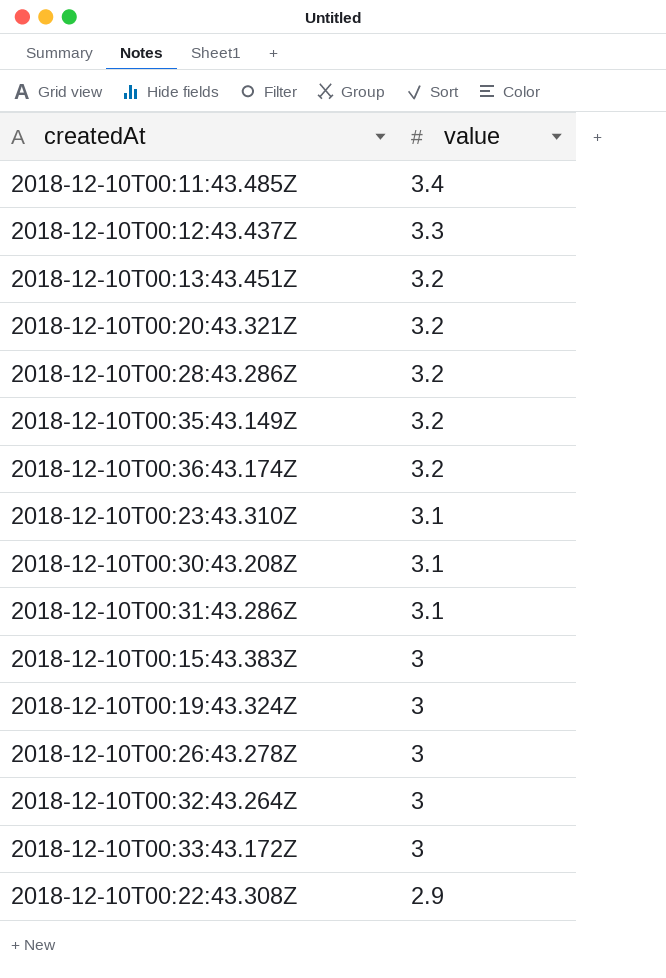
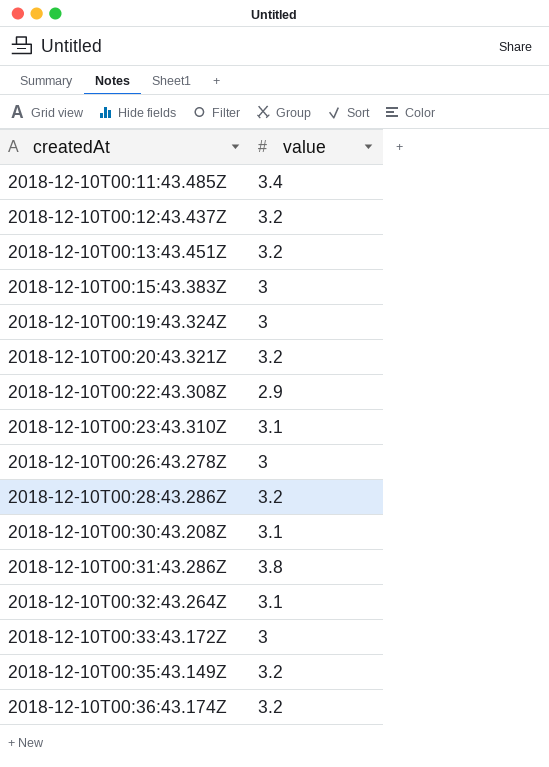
row order: value descending -> createdAt ascending
2018-12-10T00:12:43.437Z | value: 3.3 -> 3.2
2018-12-10T00:31:43.286Z | value: 3.1 -> 3.8
2018-12-10T00:32:43.264Z | value: 3 -> 3.1

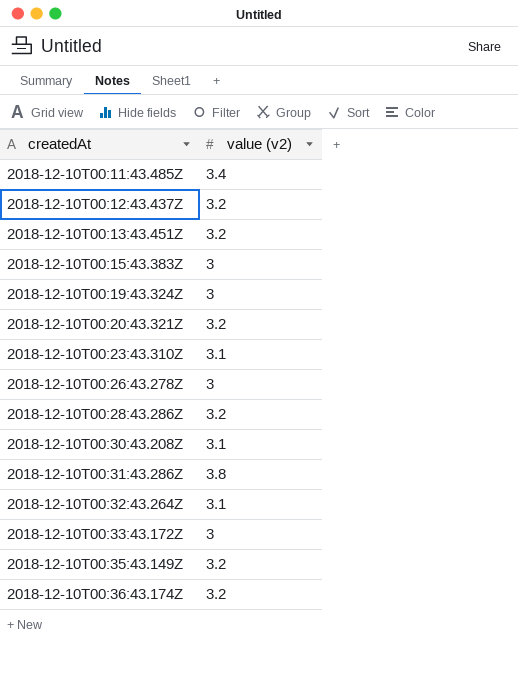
column name: value -> value (v2)
row 2018-12-10T00:22:43.308Z: 2.9 -> none

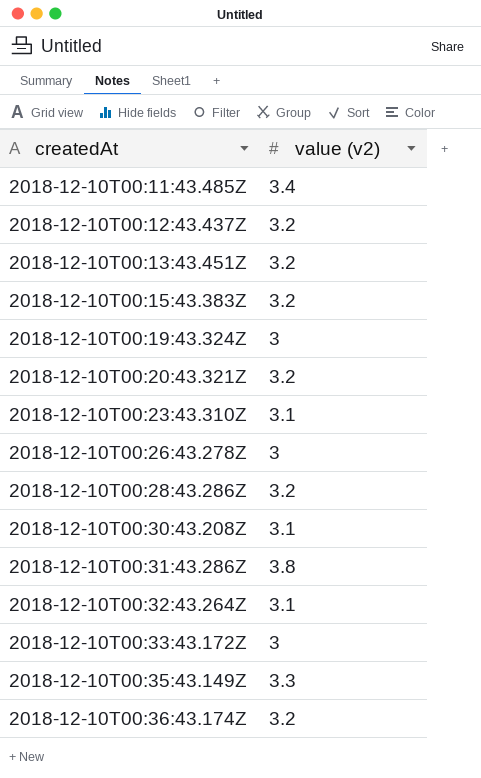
2018-12-10T00:15:43.383Z | value (v2): 3 -> 3.2
2018-12-10T00:35:43.149Z | value (v2): 3.2 -> 3.3

